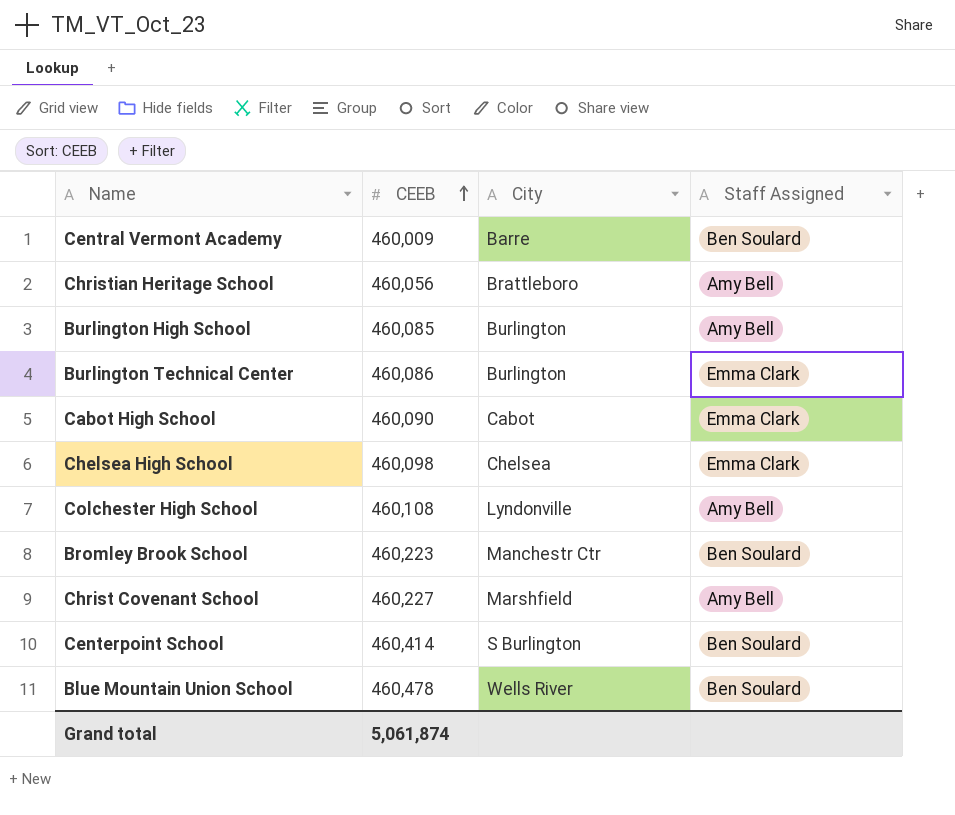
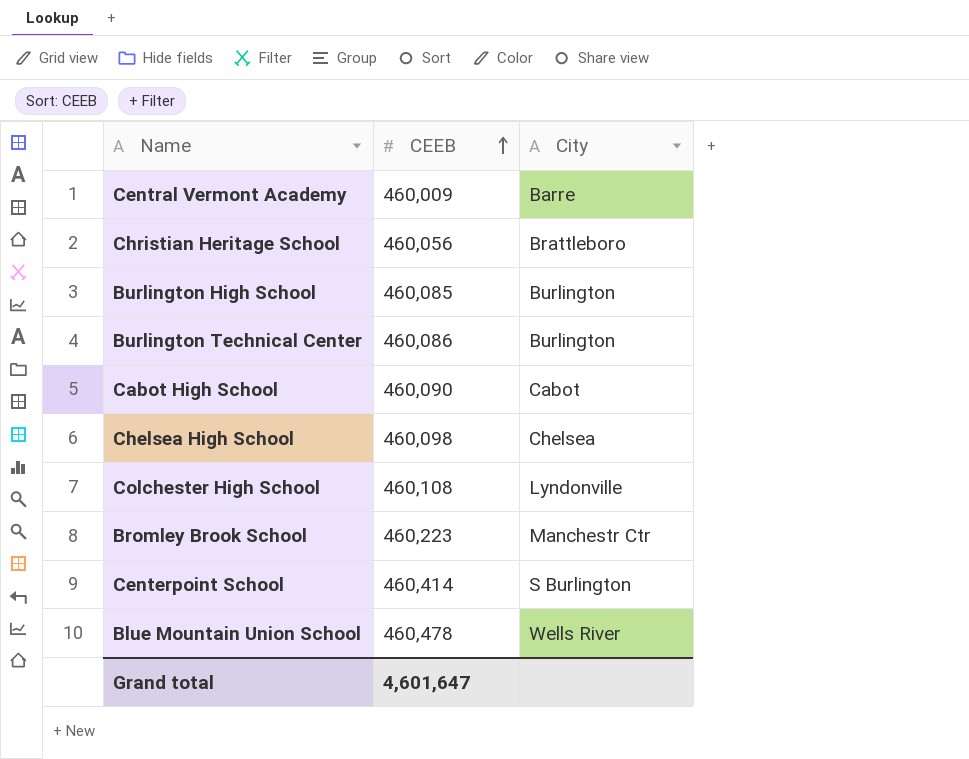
column Staff Assigned | position: 4 -> none
row Christ Covenant School: 460,227 | Marshfield | Amy Bell -> none
Grand total | CEEB: 5,061,874 -> 4,601,647

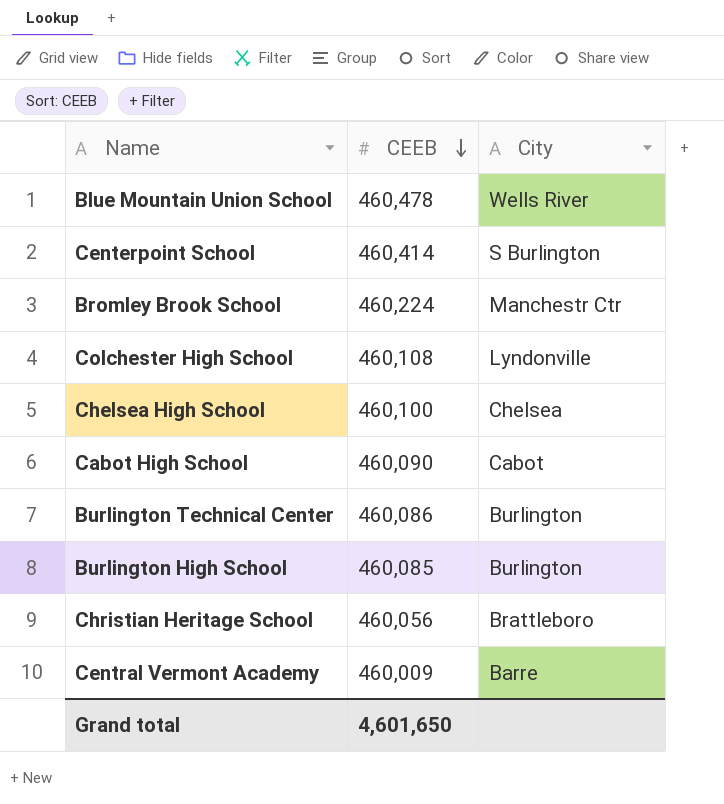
row order: CEEB ascending -> CEEB descending
Bromley Brook School | CEEB: 460,223 -> 460,224
Chelsea High School | CEEB: 460,098 -> 460,100
Grand total | CEEB: 4,601,647 -> 4,601,650

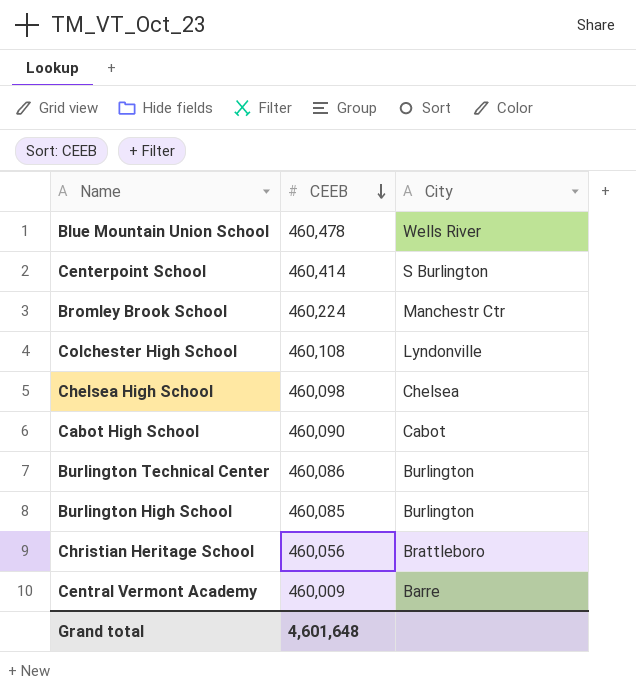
Chelsea High School | CEEB: 460,100 -> 460,098
Grand total | CEEB: 4,601,650 -> 4,601,648

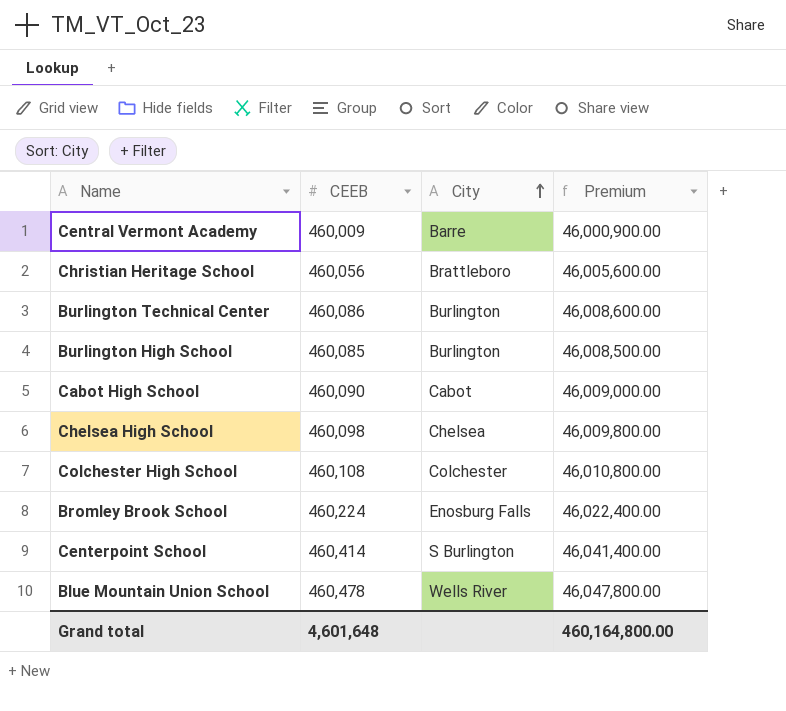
row order: CEEB descending -> City ascending
column Premium | formula: none -> [CEEB] * 100
Colchester High School | City: Lyndonville -> Colchester
Bromley Brook School | City: Manchestr Ctr -> Enosburg Falls

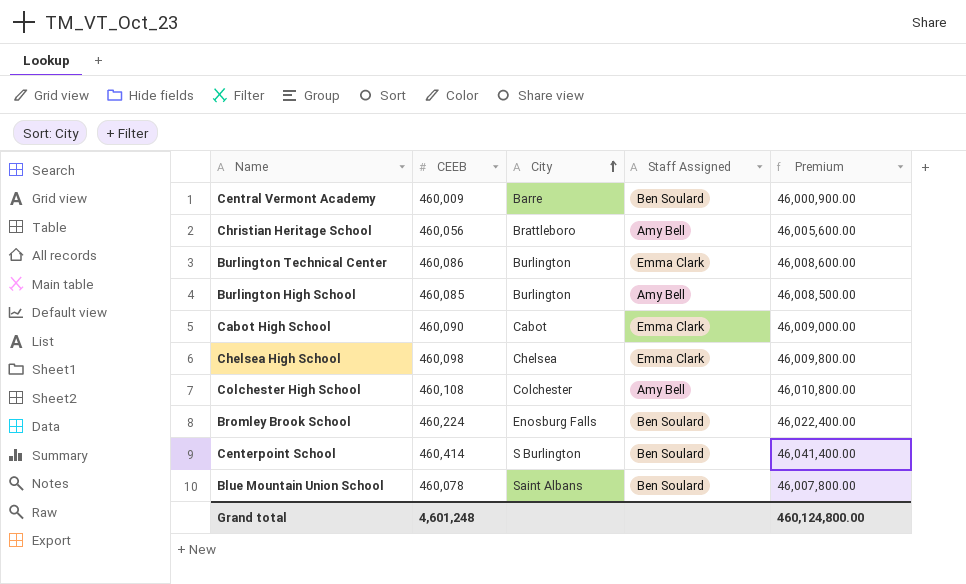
column Staff Assigned | position: none -> 4
Blue Mountain Union School | CEEB: 460,478 -> 460,078
Blue Mountain Union School | City: Wells River -> Saint Albans
Blue Mountain Union School | Premium: 46,047,800.00 -> 46,007,800.00
Grand total | CEEB: 4,601,648 -> 4,601,248
Grand total | Premium: 460,164,800.00 -> 460,124,800.00

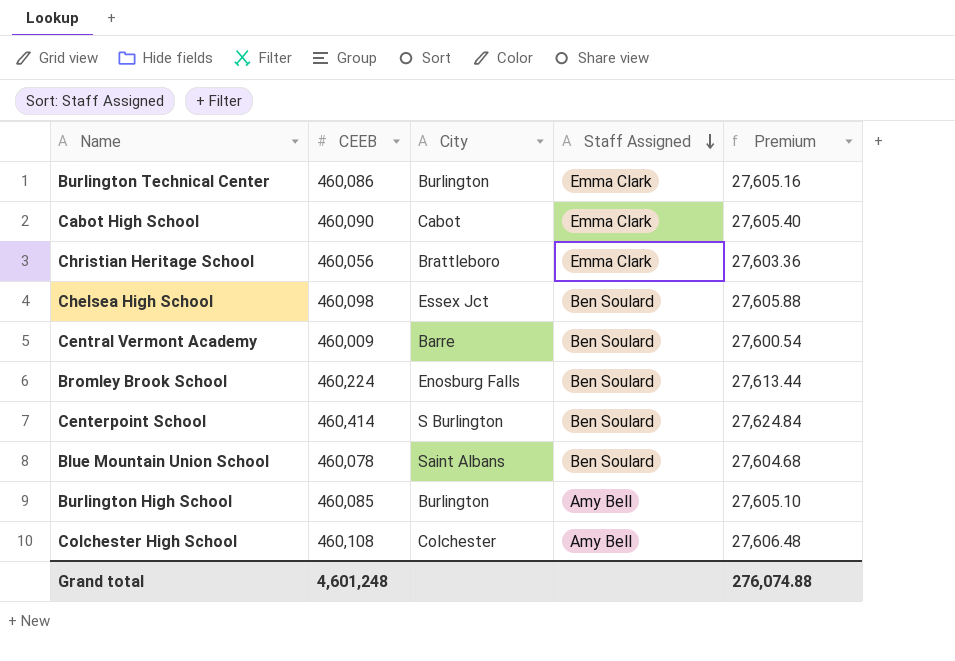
row order: City ascending -> Staff Assigned descending
column Premium | formula: [CEEB] * 100 -> [CEEB] * 0.06
Christian Heritage School | Staff Assigned: Amy Bell -> Emma Clark
Chelsea High School | City: Chelsea -> Essex Jct
Chelsea High School | Staff Assigned: Emma Clark -> Ben Soulard
Grand total | Premium: 460,124,800.00 -> 276,074.88

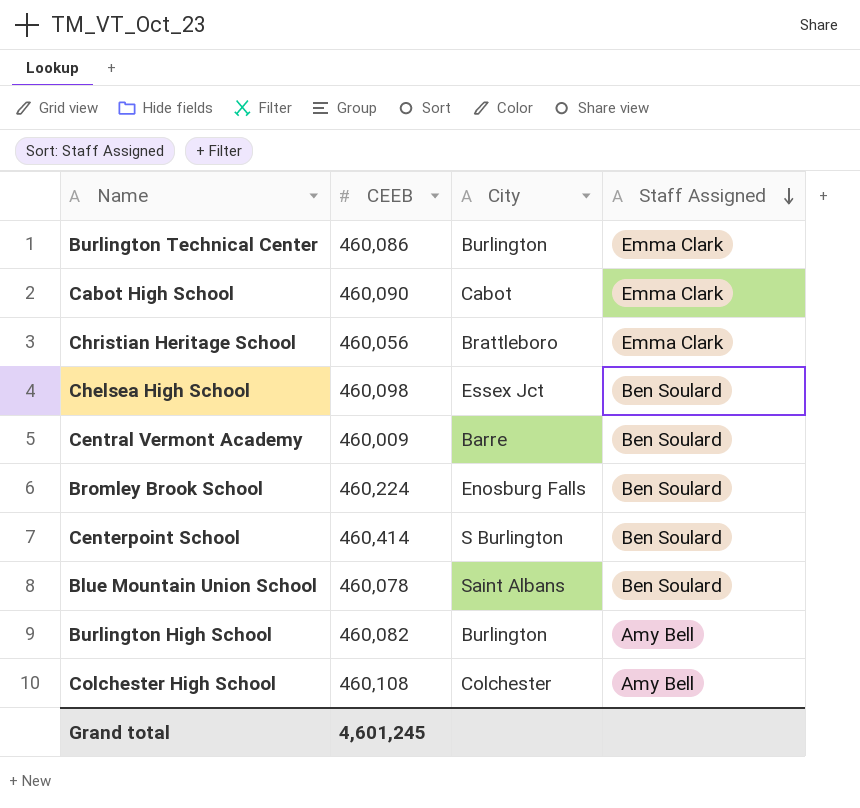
column Premium | formula: [CEEB] * 0.06 -> none
Burlington High School | CEEB: 460,085 -> 460,082
Grand total | CEEB: 4,601,248 -> 4,601,245

